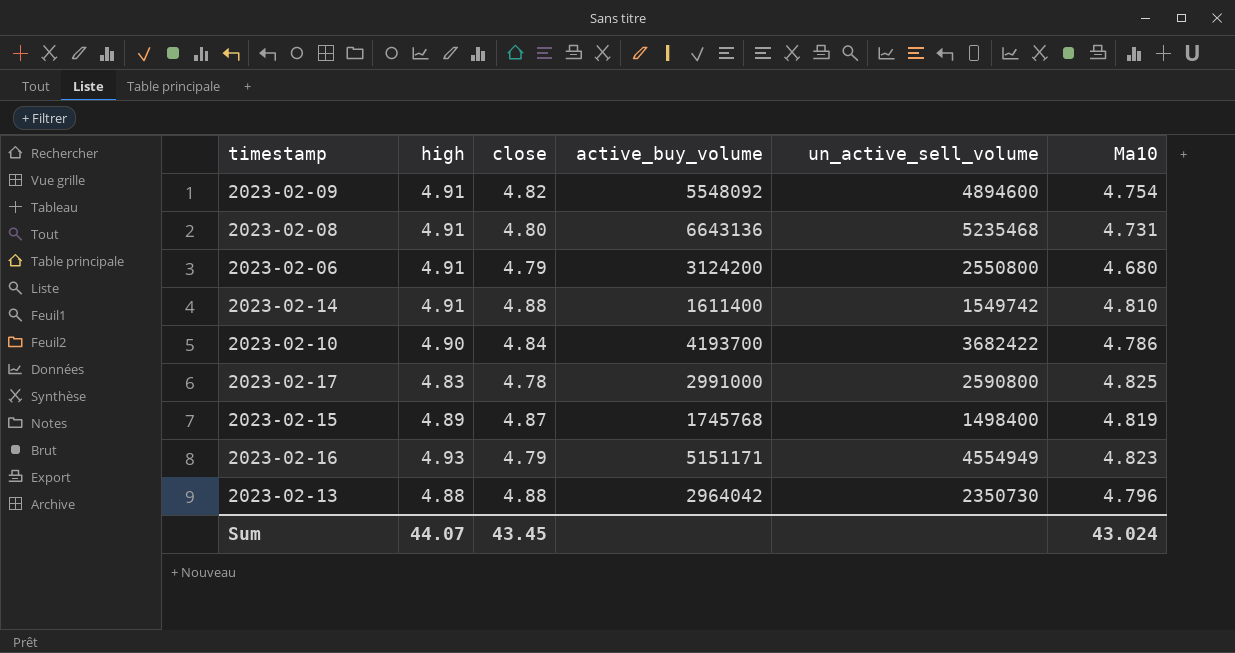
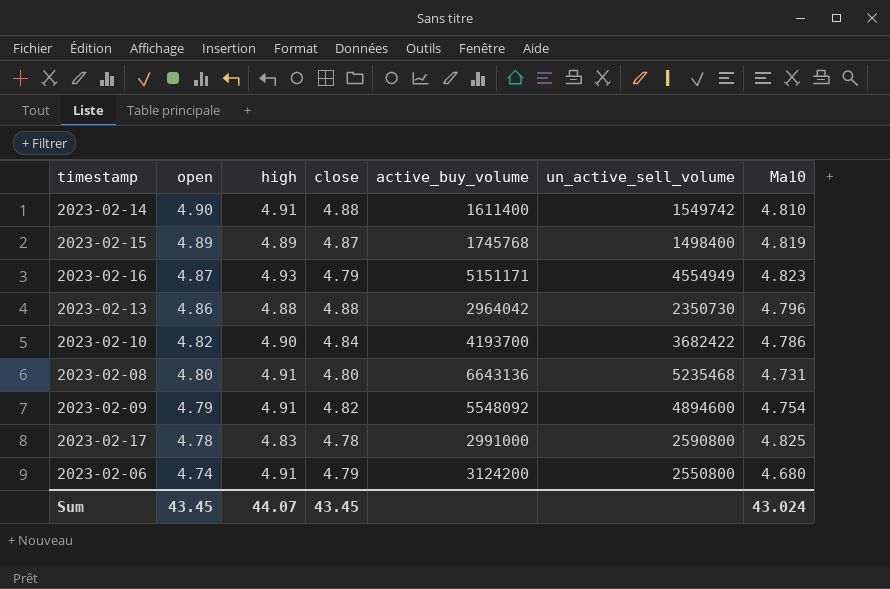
row order: none -> open descending
column open | position: none -> 2

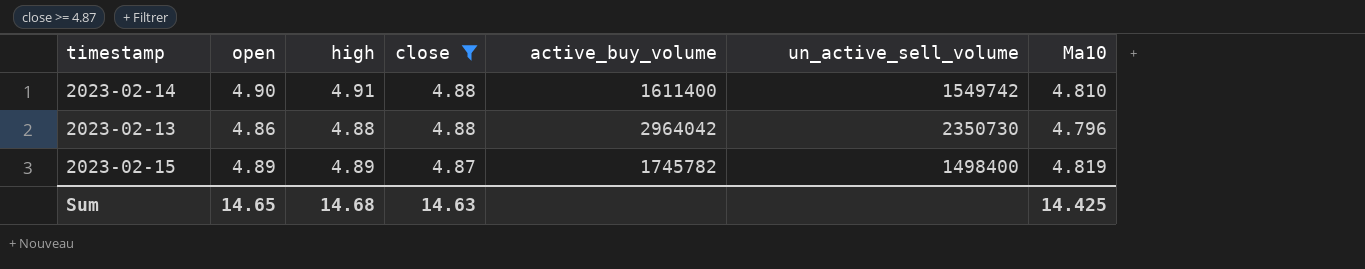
filter: none -> close >= 4.87
row order: open descending -> close descending
2023-02-15 | active_buy_volume: 1745768 -> 1745782
Sum | open: 43.45 -> 14.65
Sum | high: 44.07 -> 14.68
Sum | close: 43.45 -> 14.63
Sum | Ma10: 43.024 -> 14.425

